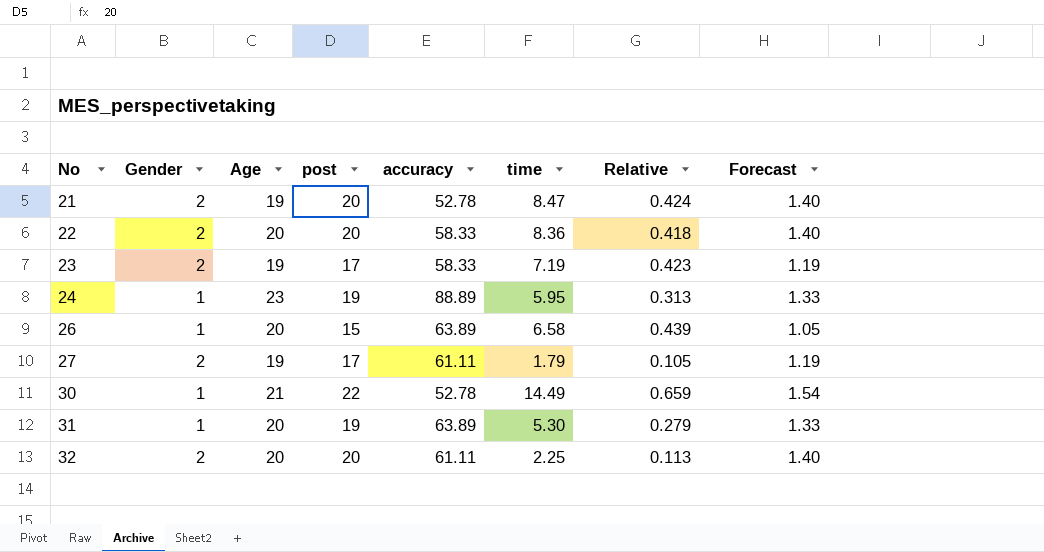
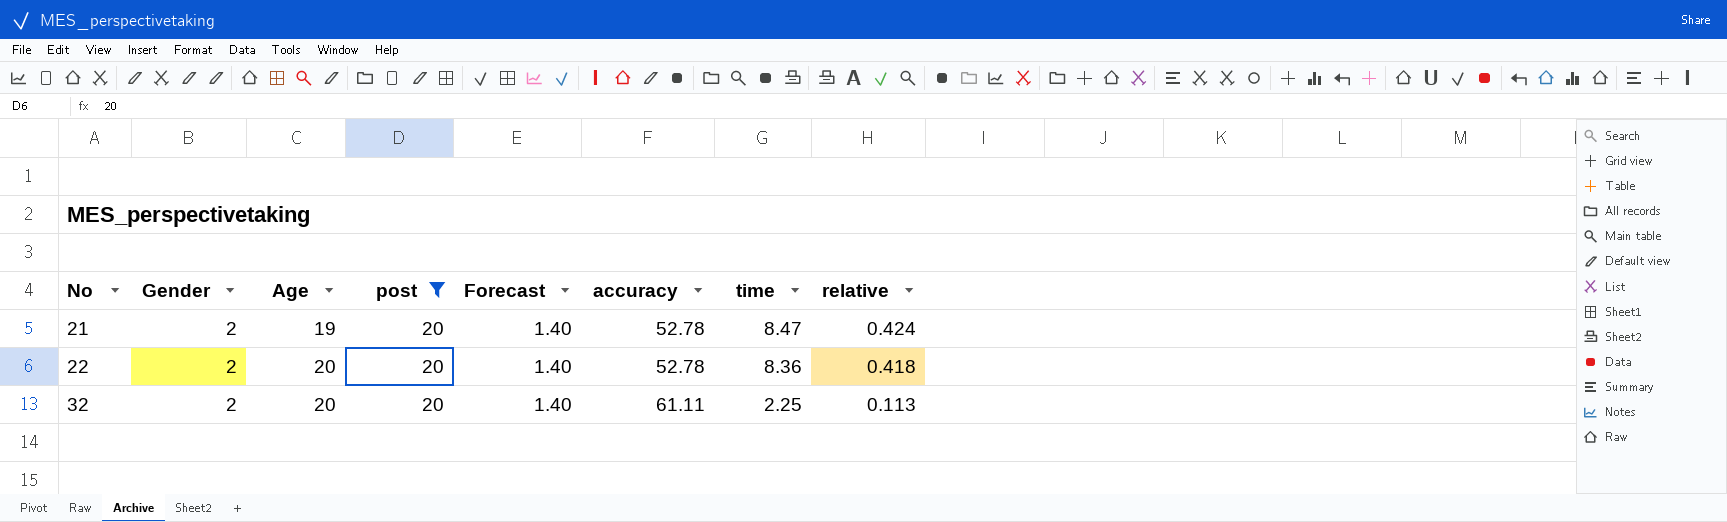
filter: none -> post = 20
column Forecast | position: 8 -> 5
column name: Relative -> relative
22 | accuracy: 58.33 -> 52.78

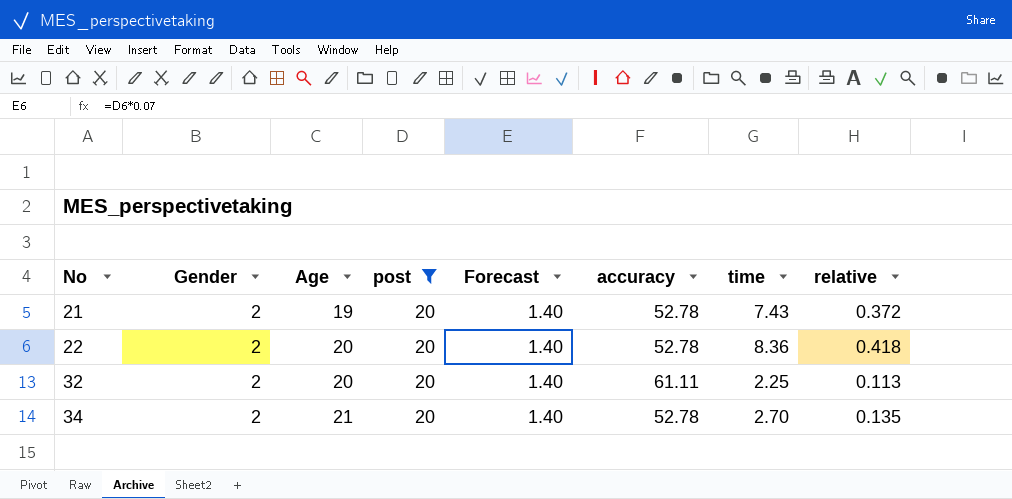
21 | time: 8.47 -> 7.43
21 | relative: 0.424 -> 0.372
row 34: none -> 2 | 21 | 20 | 1.40 | 52.78 | 2.70 | 0.135

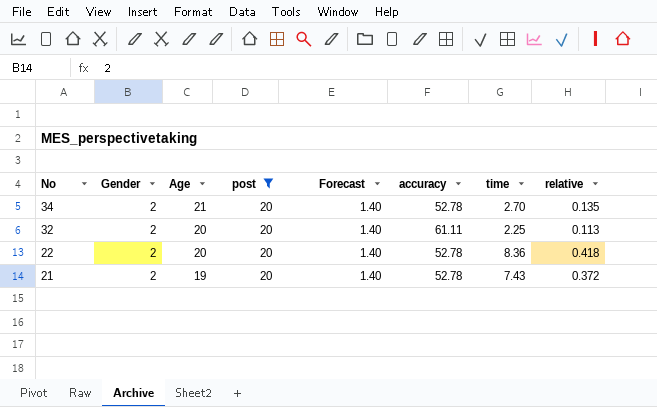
row order: No ascending -> No descending

